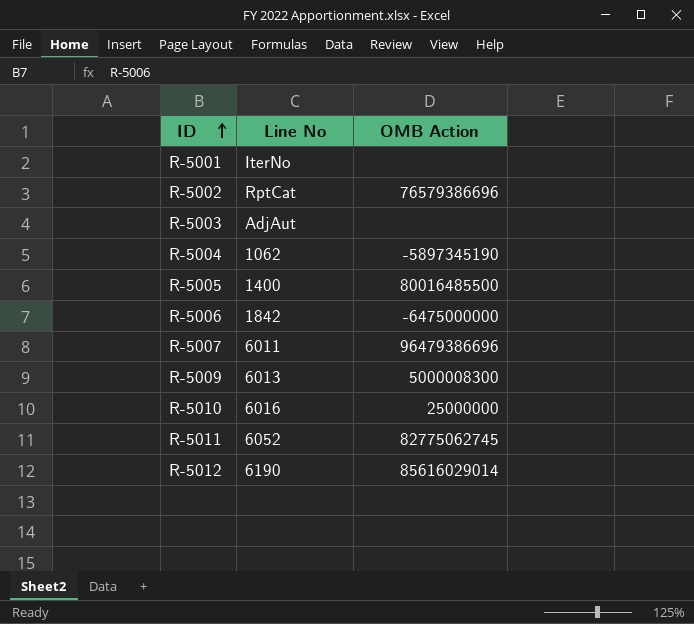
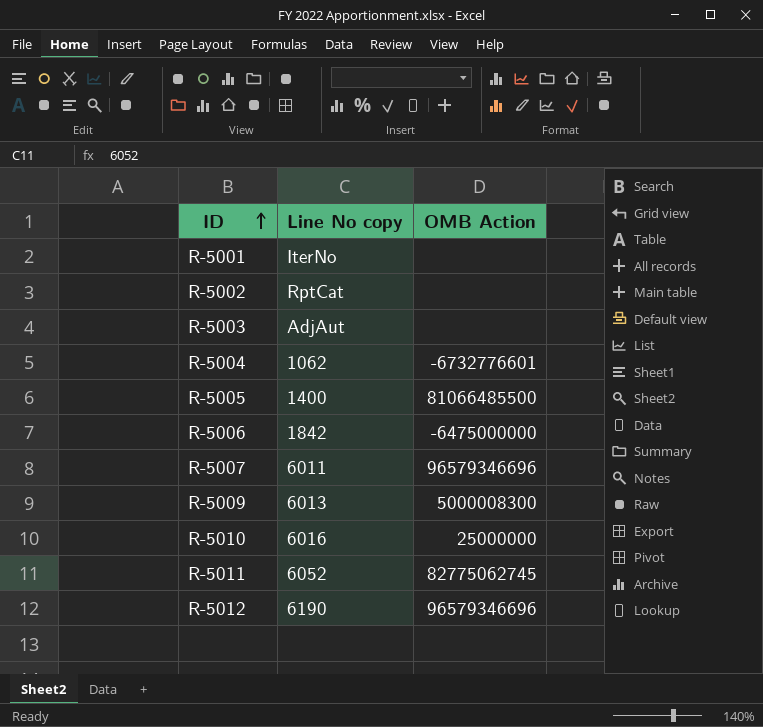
column name: Line No -> Line No copy
R-5002 | OMB Action: 76579386696 -> none
R-5004 | OMB Action: -5897345190 -> -6732776601
R-5005 | OMB Action: 80016485500 -> 81066485500
R-5007 | OMB Action: 96479386696 -> 96579346696
R-5012 | OMB Action: 85616029014 -> 96579346696

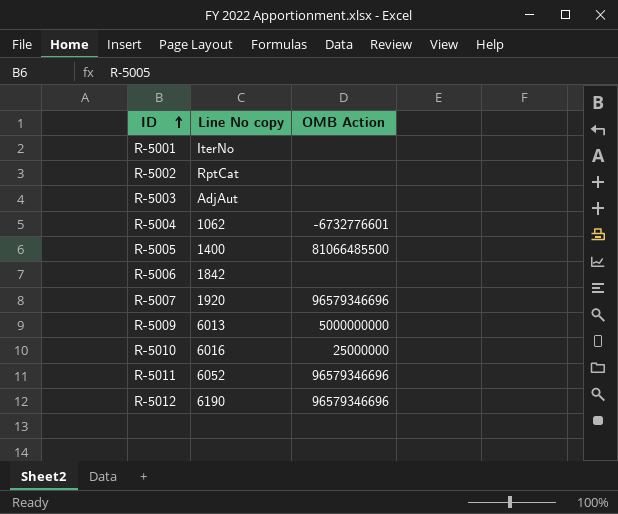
R-5006 | OMB Action: -6475000000 -> none
R-5007 | Line No copy: 6011 -> 1920
R-5009 | OMB Action: 5000008300 -> 5000000000
R-5011 | OMB Action: 82775062745 -> 96579346696

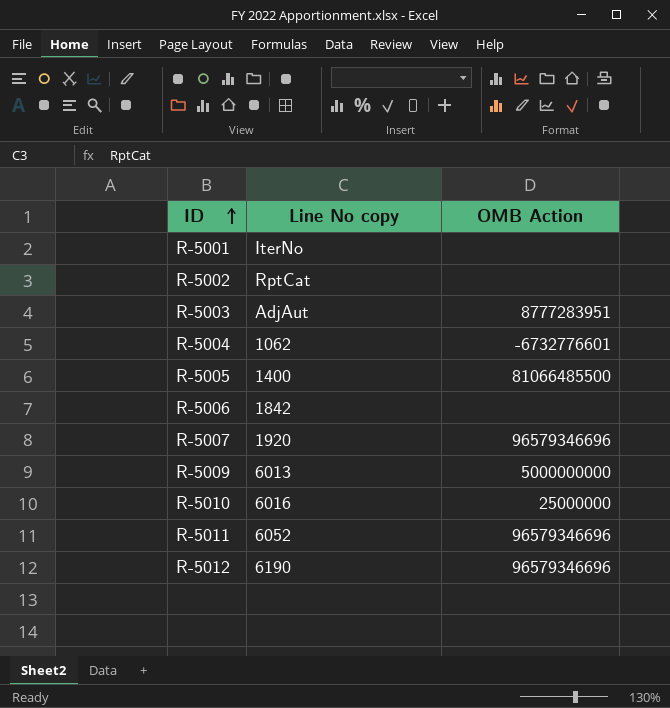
R-5003 | OMB Action: none -> 8777283951

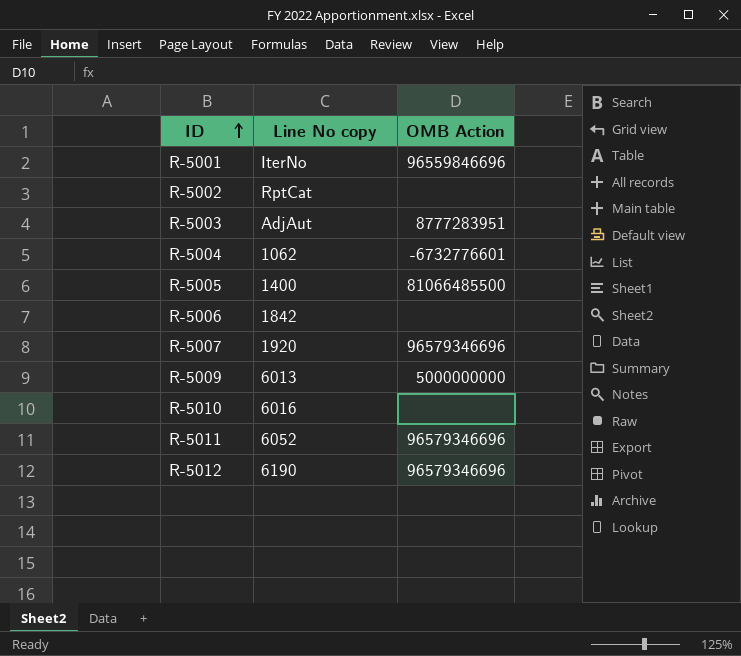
R-5001 | OMB Action: none -> 96559846696
R-5010 | OMB Action: 25000000 -> none

